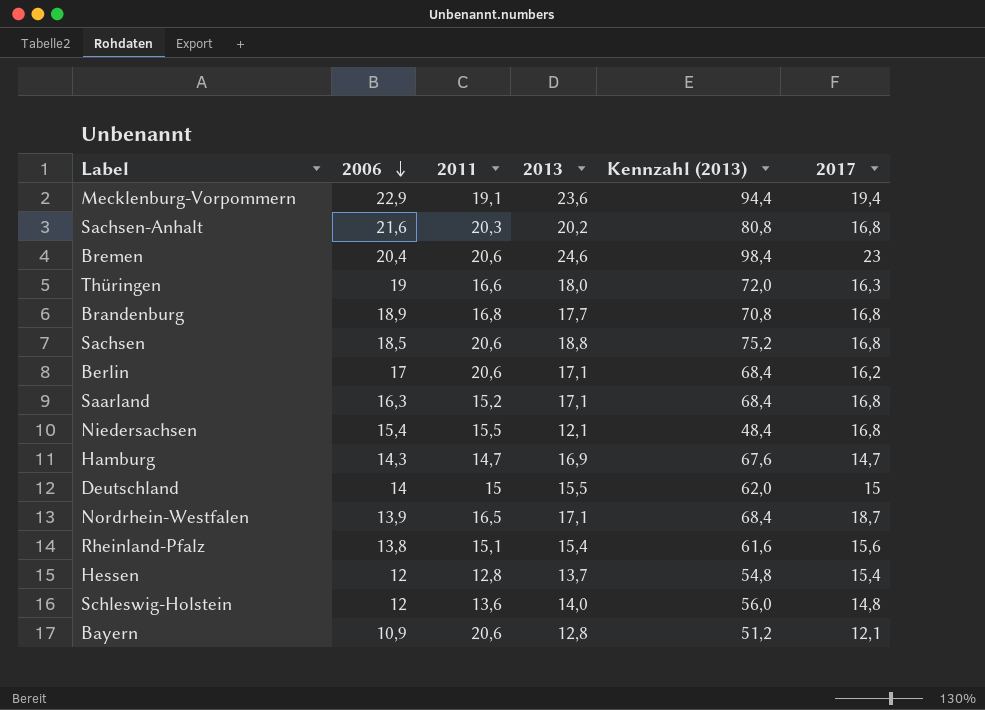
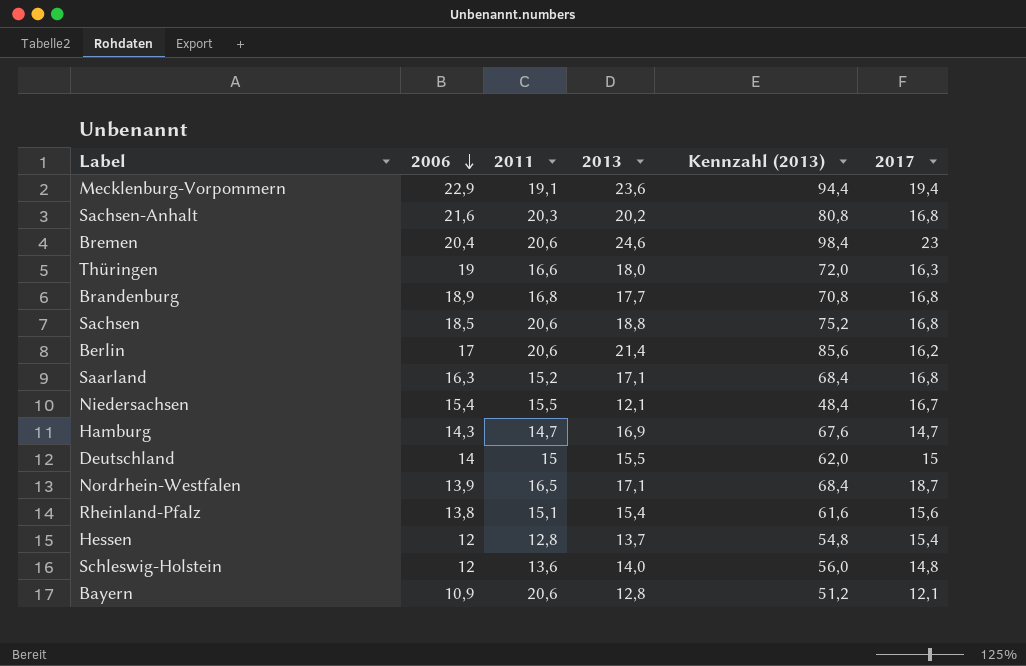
Berlin | 2013: 17,1 -> 21,4
Berlin | Kennzahl (2013): 68,4 -> 85,6
Niedersachsen | 2017: 16,8 -> 16,7

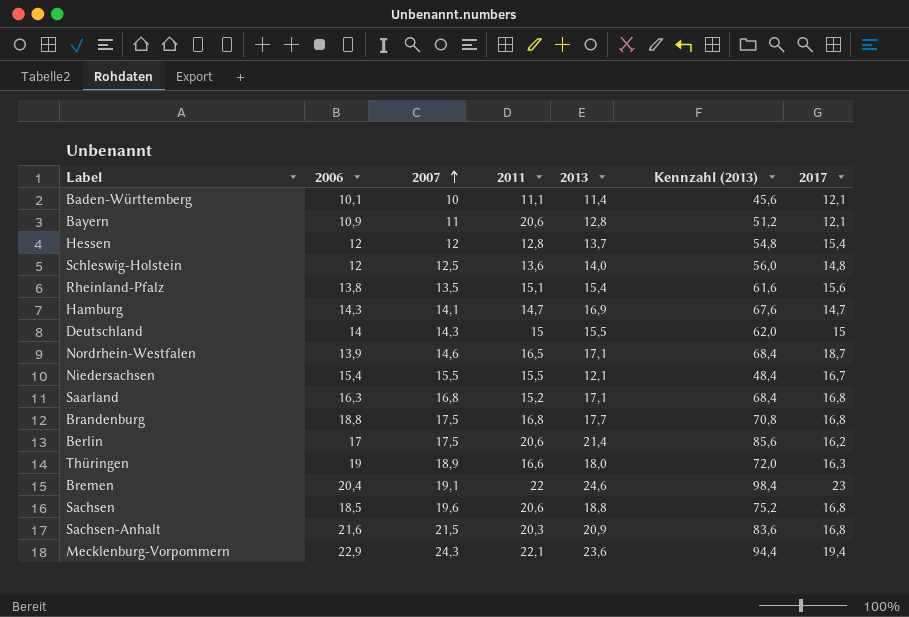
row order: 2006 descending -> 2007 ascending
column 2007 | position: none -> 3
row Baden-Württemberg: none -> 10,1 | 10 | 11,1 | 11,4 | 45,6 | 12,1
Brandenburg | 2006: 18,9 -> 18,8
Bremen | 2011: 20,6 -> 22
Sachsen-Anhalt | 2013: 20,2 -> 20,9
Sachsen-Anhalt | Kennzahl (2013): 80,8 -> 83,6
Mecklenburg-Vorpommern | 2011: 19,1 -> 22,1

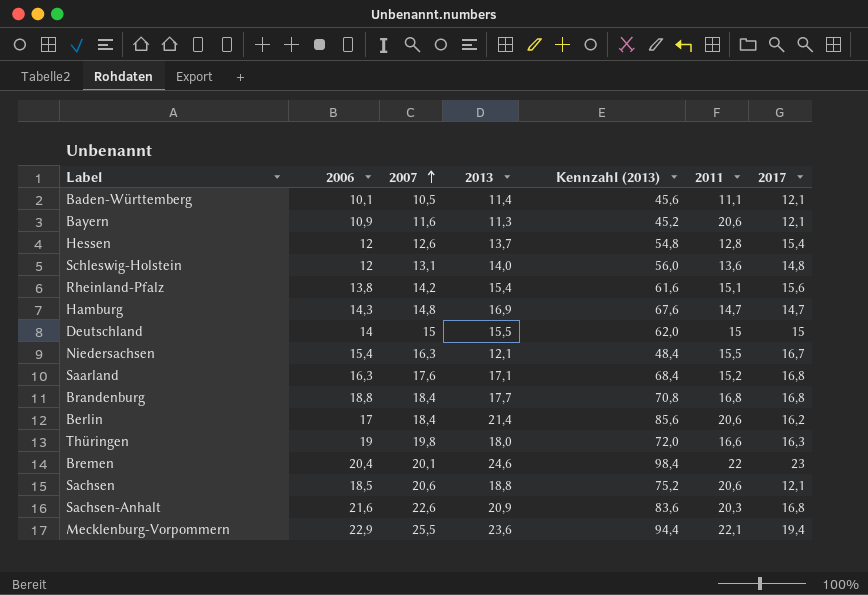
column 2011 | position: 4 -> 6
row Nordrhein-Westfalen: 13,9 | 14,6 | 16,5 | 17,1 | 68,4 | 18,7 -> none
Baden-Württemberg | 2007: 10 -> 10,5
Bayern | 2007: 11 -> 11,6
Bayern | 2013: 12,8 -> 11,3
Bayern | Kennzahl (2013): 51,2 -> 45,2
Hessen | 2007: 12 -> 12,6
Schleswig-Holstein | 2007: 12,5 -> 13,1
Rheinland-Pfalz | 2007: 13,5 -> 14,2
Hamburg | 2007: 14,1 -> 14,8
Deutschland | 2007: 14,3 -> 15
Niedersachsen | 2007: 15,5 -> 16,3
Saarland | 2007: 16,8 -> 17,6
Brandenburg | 2007: 17,5 -> 18,4
Berlin | 2007: 17,5 -> 18,4
Thüringen | 2007: 18,9 -> 19,8
Bremen | 2007: 19,1 -> 20,1
Sachsen | 2007: 19,6 -> 20,6
Sachsen | 2017: 16,8 -> 12,1
Sachsen-Anhalt | 2007: 21,5 -> 22,6
Mecklenburg-Vorpommern | 2007: 24,3 -> 25,5

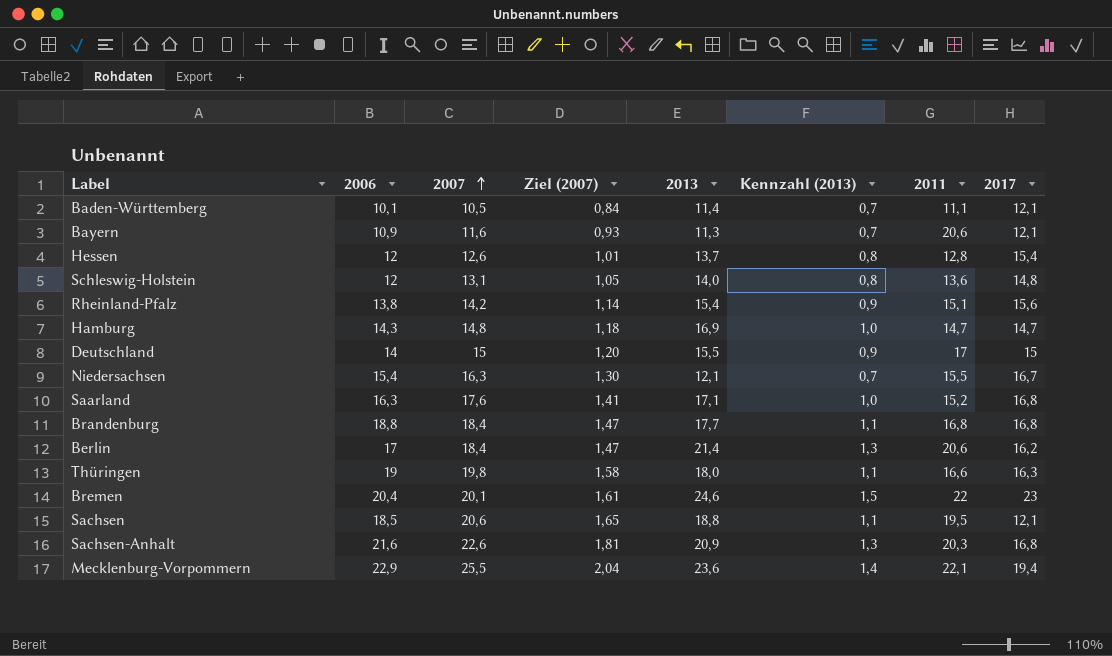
column Ziel (2007) | formula: none -> [2007] * 0,08
column Kennzahl (2013) | formula: [2013] * 4 -> [2013] * 0,06
Deutschland | 2011: 15 -> 17
Sachsen | 2011: 20,6 -> 19,5

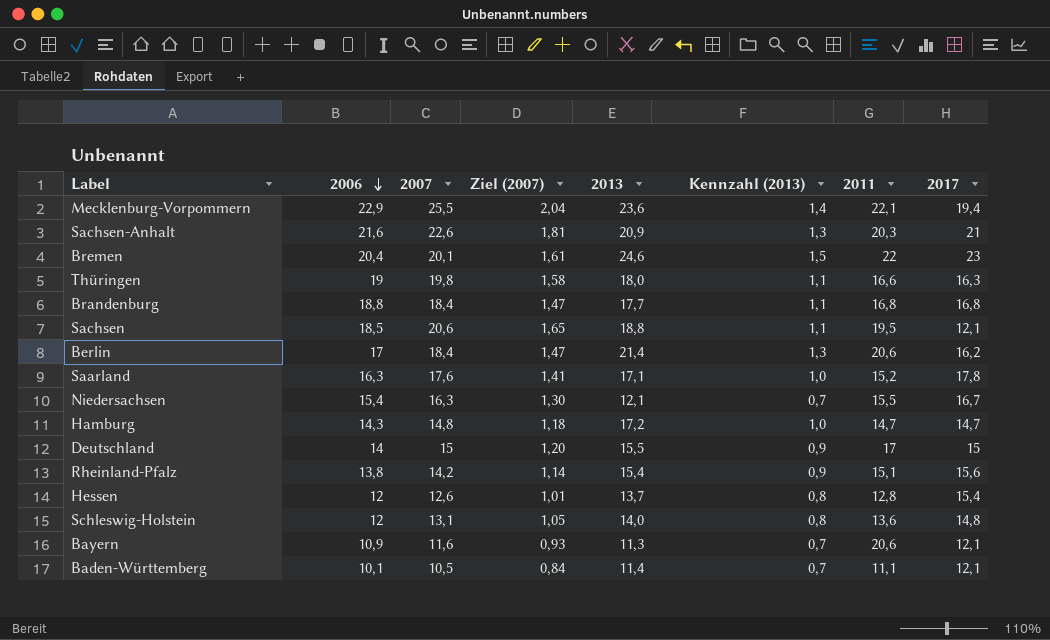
row order: 2007 ascending -> 2006 descending
Sachsen-Anhalt | 2017: 16,8 -> 21
Saarland | 2017: 16,8 -> 17,8
Hamburg | 2013: 16,9 -> 17,2

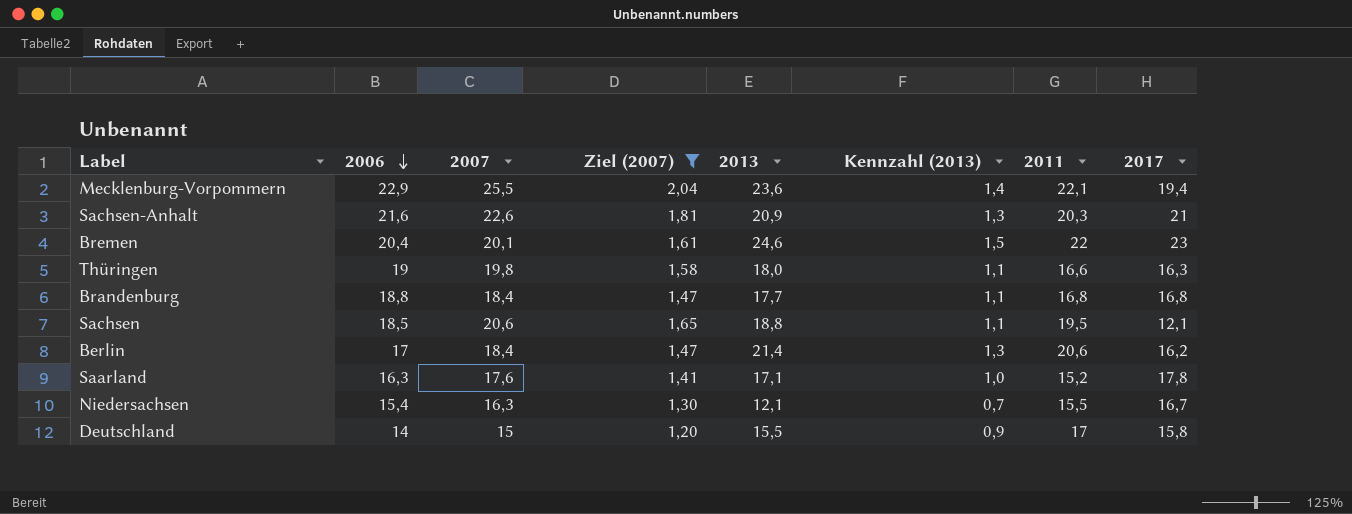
filter: none -> Ziel (2007) >= 1,20
Deutschland | 2017: 15 -> 15,8

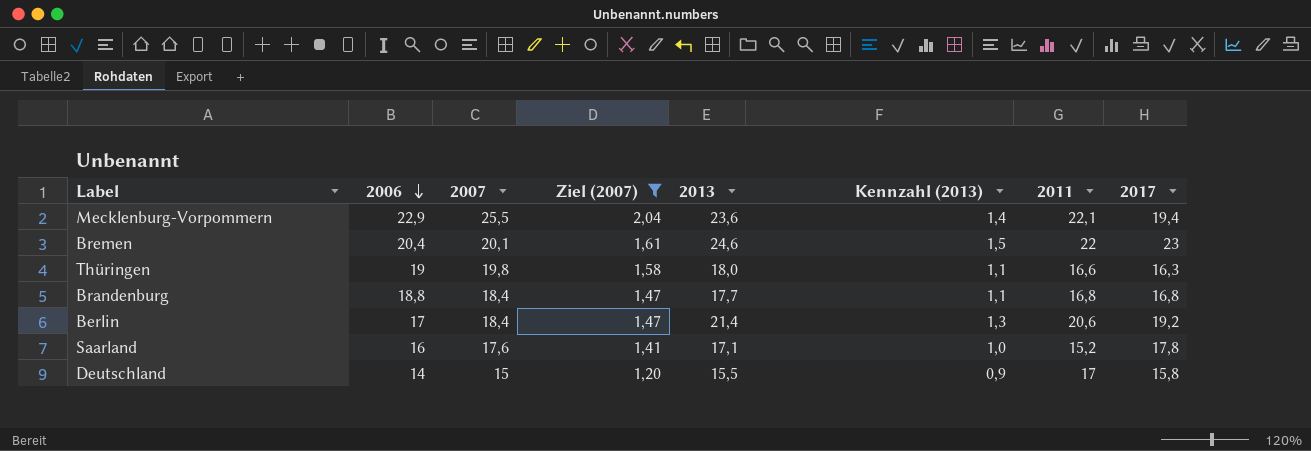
row Sachsen-Anhalt: 21,6 | 22,6 | 1,81 | 20,9 | 1,3 | 20,3 | 21 -> none
row Sachsen: 18,5 | 20,6 | 1,65 | 18,8 | 1,1 | 19,5 | 12,1 -> none
row Niedersachsen: 15,4 | 16,3 | 1,30 | 12,1 | 0,7 | 15,5 | 16,7 -> none
Berlin | 2017: 16,2 -> 19,2
Saarland | 2006: 16,3 -> 16

